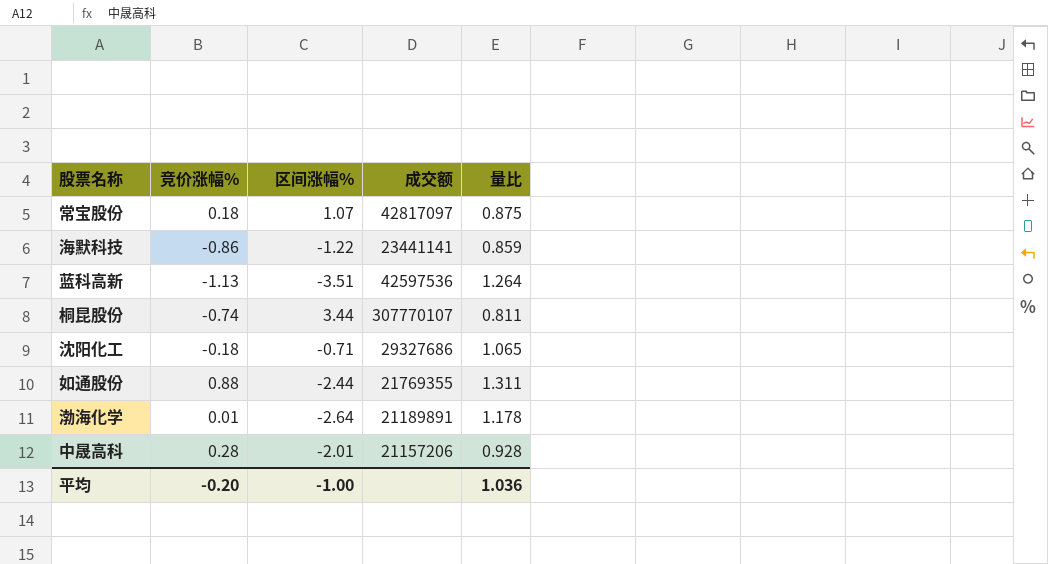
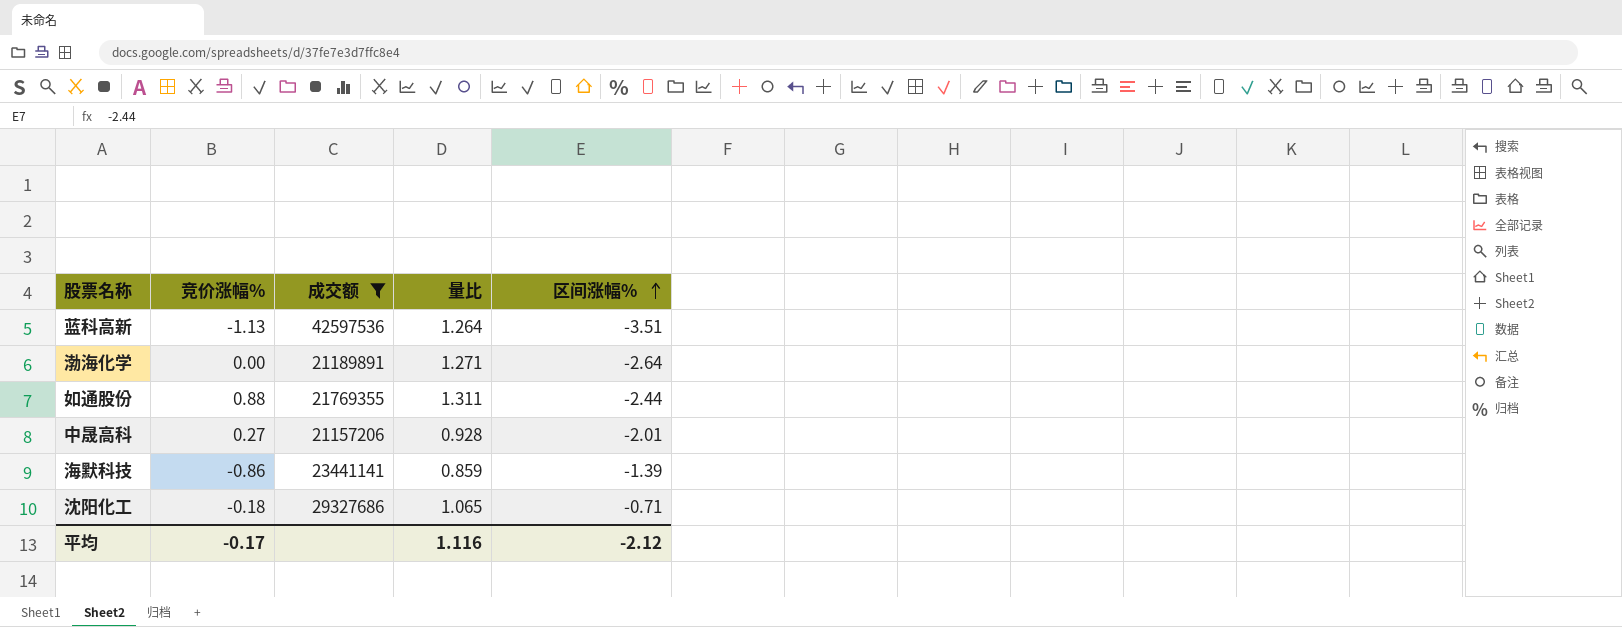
filter: none -> 成交额 <= 42597536
row order: none -> 区间涨幅% ascending
column 区间涨幅% | position: 3 -> 5
渤海化学 | 竞价涨幅%: 0.01 -> 0.00
渤海化学 | 量比: 1.178 -> 1.271
中晟高科 | 竞价涨幅%: 0.28 -> 0.27
海默科技 | 区间涨幅%: -1.22 -> -1.39
平均 | 竞价涨幅%: -0.20 -> -0.17
平均 | 量比: 1.036 -> 1.116
平均 | 区间涨幅%: -1.00 -> -2.12

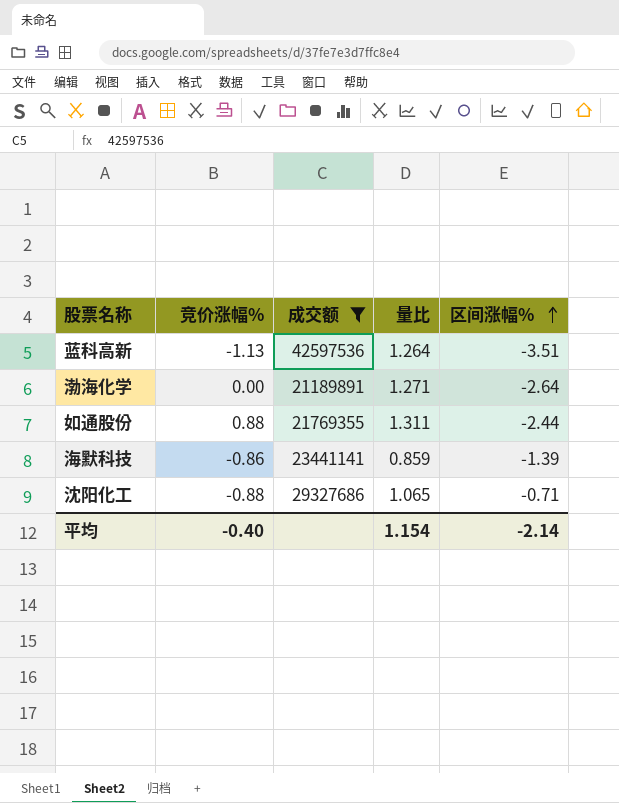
row 中晟高科: 0.27 | 21157206 | 0.928 | -2.01 -> none
沈阳化工 | 竞价涨幅%: -0.18 -> -0.88
平均 | 竞价涨幅%: -0.17 -> -0.40
平均 | 量比: 1.116 -> 1.154
平均 | 区间涨幅%: -2.12 -> -2.14

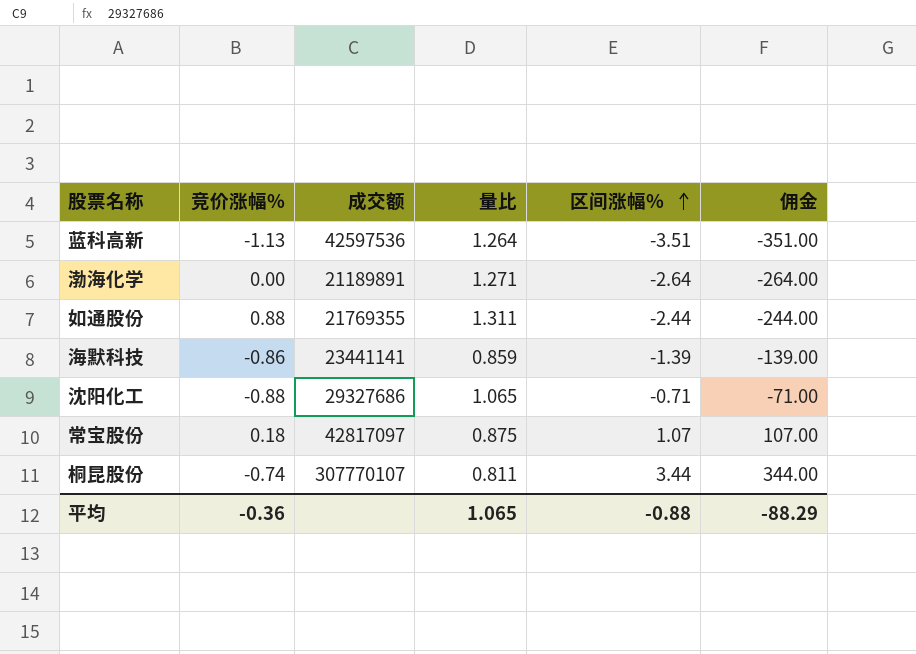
filter: 成交额 <= 42597536 -> none
column 佣金 | formula: none -> [区间涨幅%] * 100
平均 | 竞价涨幅%: -0.40 -> -0.36
平均 | 量比: 1.154 -> 1.065
平均 | 区间涨幅%: -2.14 -> -0.88

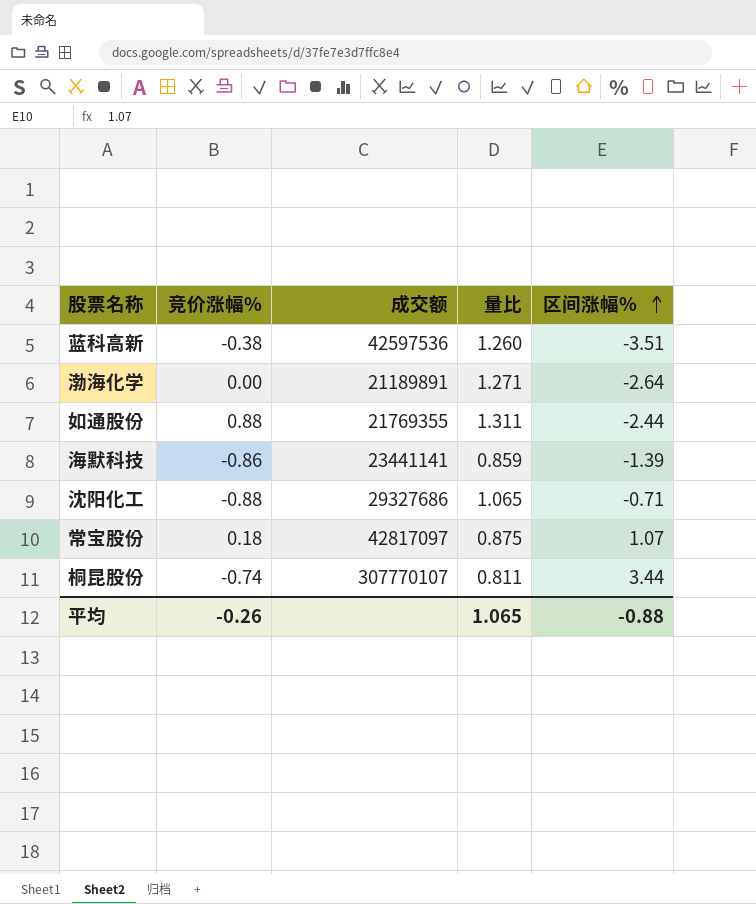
column 佣金 | formula: [区间涨幅%] * 100 -> none
蓝科高新 | 竞价涨幅%: -1.13 -> -0.38
蓝科高新 | 量比: 1.264 -> 1.260
平均 | 竞价涨幅%: -0.36 -> -0.26

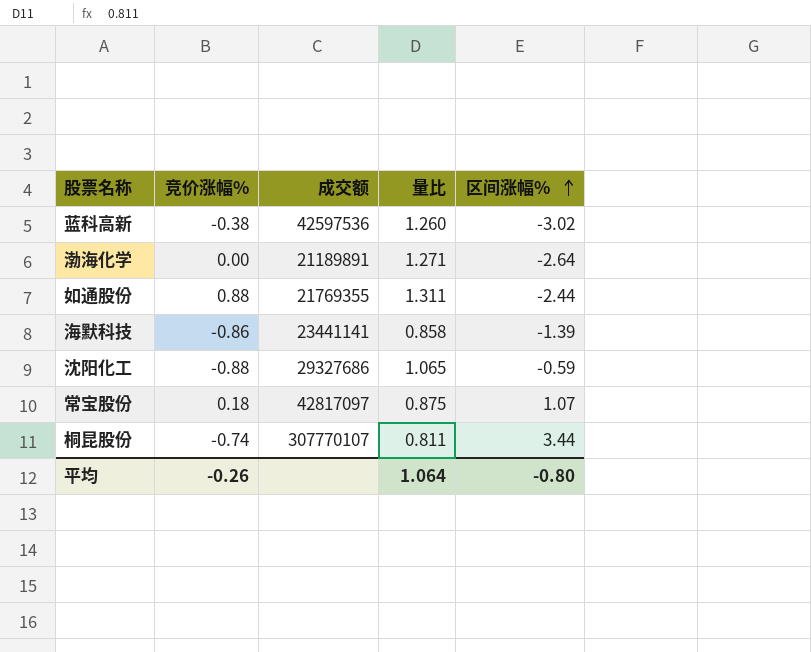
蓝科高新 | 区间涨幅%: -3.51 -> -3.02
海默科技 | 量比: 0.859 -> 0.858
沈阳化工 | 区间涨幅%: -0.71 -> -0.59
平均 | 量比: 1.065 -> 1.064
平均 | 区间涨幅%: -0.88 -> -0.80

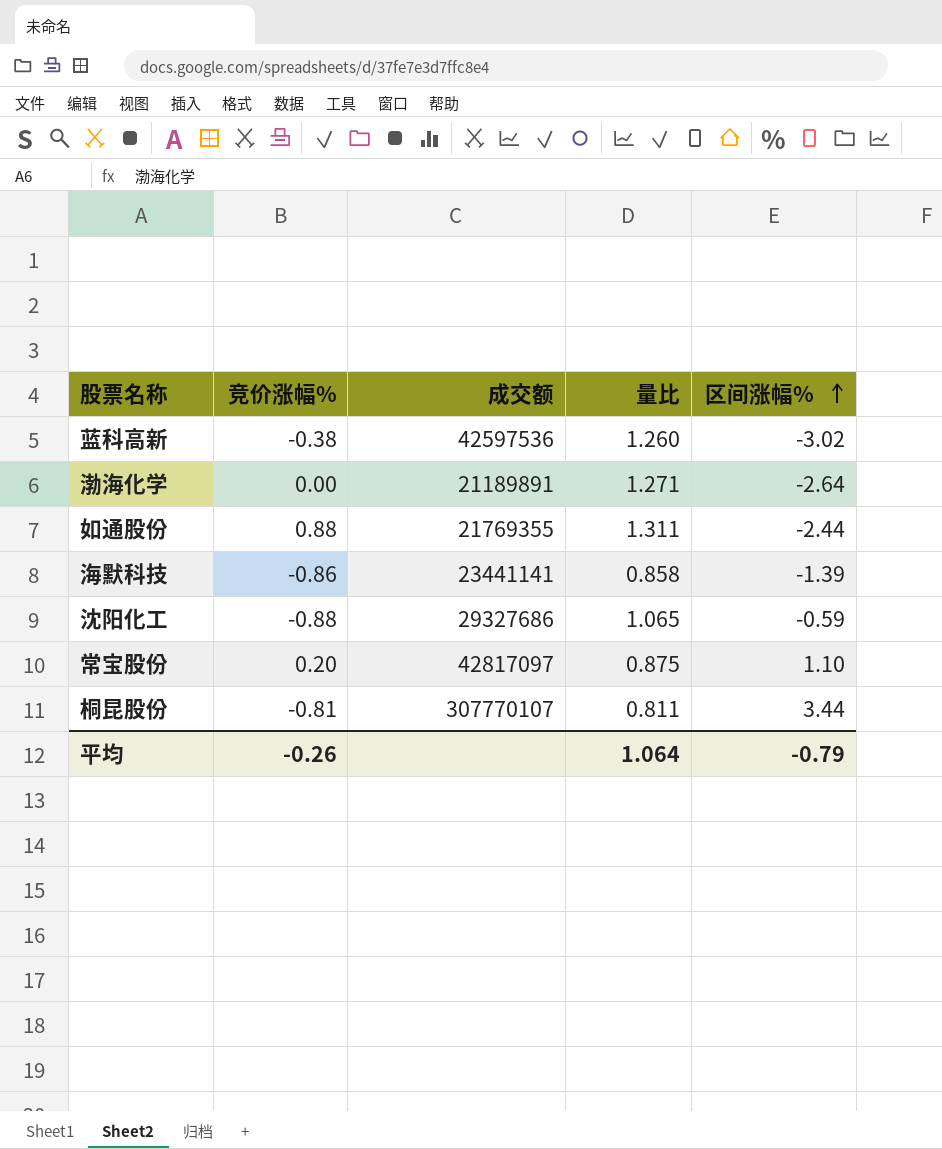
常宝股份 | 竞价涨幅%: 0.18 -> 0.20
常宝股份 | 区间涨幅%: 1.07 -> 1.10
桐昆股份 | 竞价涨幅%: -0.74 -> -0.81
平均 | 区间涨幅%: -0.80 -> -0.79

